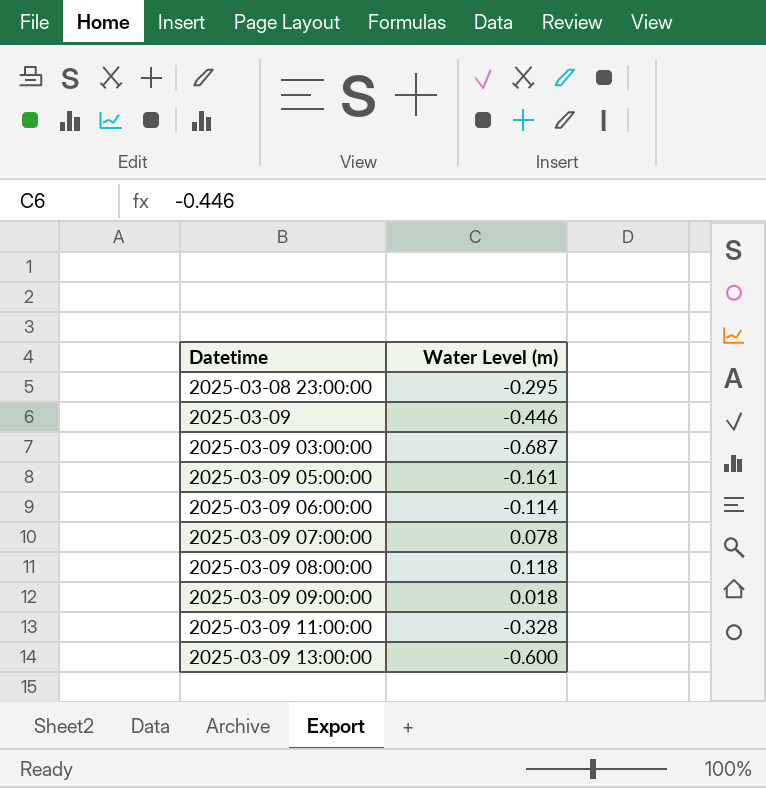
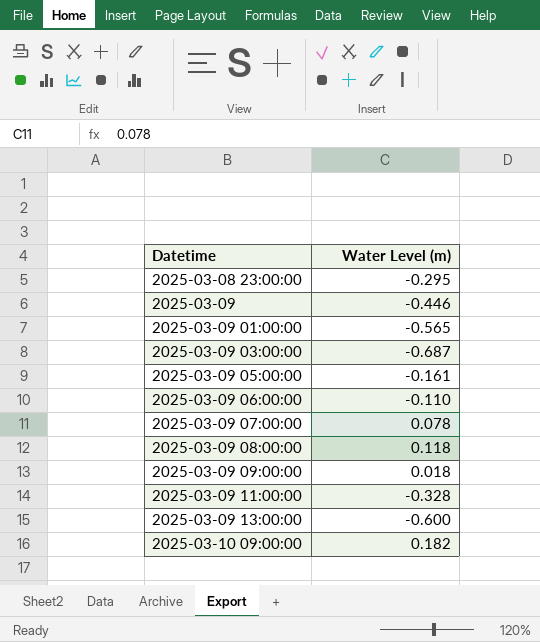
row 2025-03-09 01:00:00: none -> -0.565
2025-03-09 06:00:00 | Water Level (m): -0.114 -> -0.110
row 2025-03-10 09:00:00: none -> 0.182

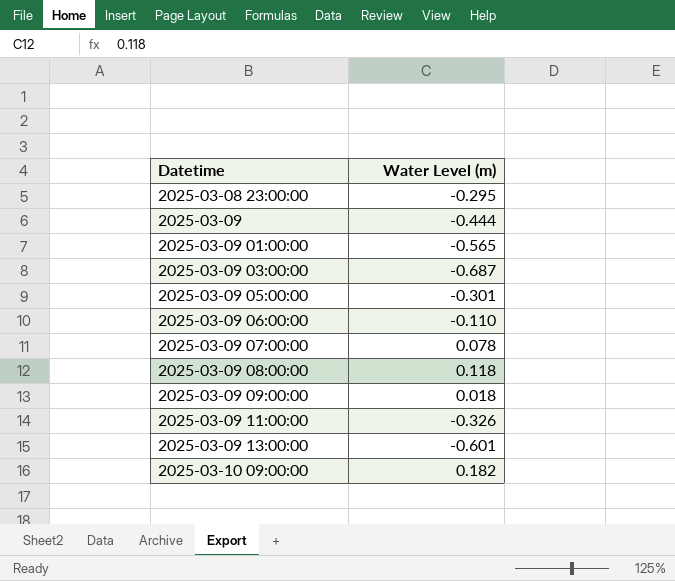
2025-03-09 | Water Level (m): -0.446 -> -0.444
2025-03-09 05:00:00 | Water Level (m): -0.161 -> -0.301
2025-03-09 11:00:00 | Water Level (m): -0.328 -> -0.326
2025-03-09 13:00:00 | Water Level (m): -0.600 -> -0.601

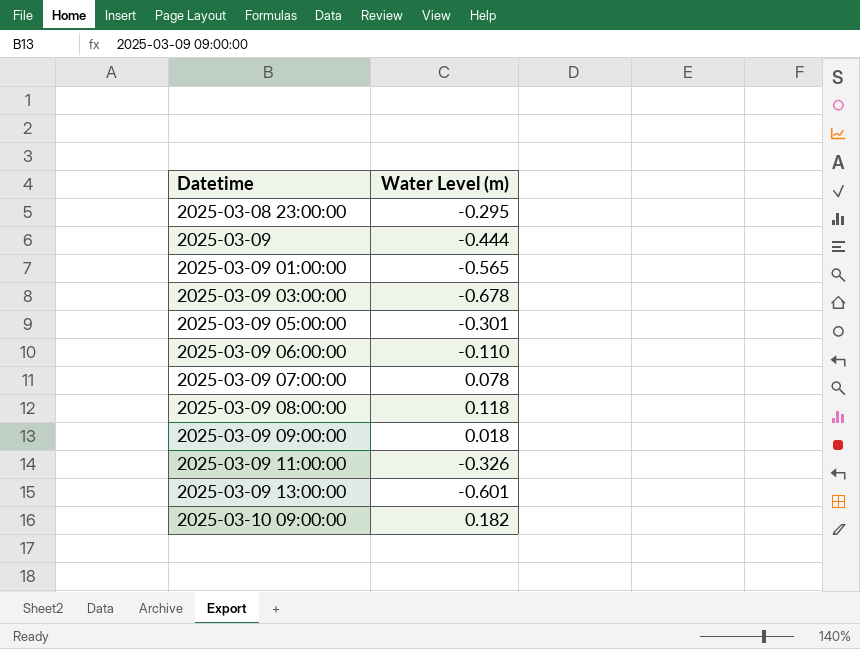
2025-03-09 03:00:00 | Water Level (m): -0.687 -> -0.678

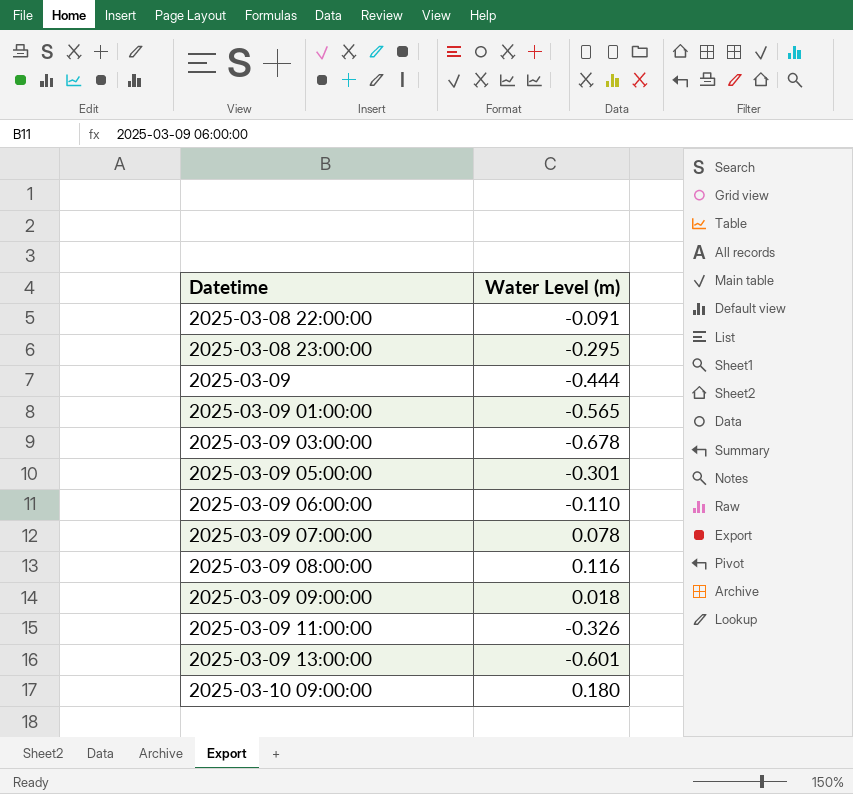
row 2025-03-08 22:00:00: none -> -0.091
2025-03-09 08:00:00 | Water Level (m): 0.118 -> 0.116
2025-03-10 09:00:00 | Water Level (m): 0.182 -> 0.180

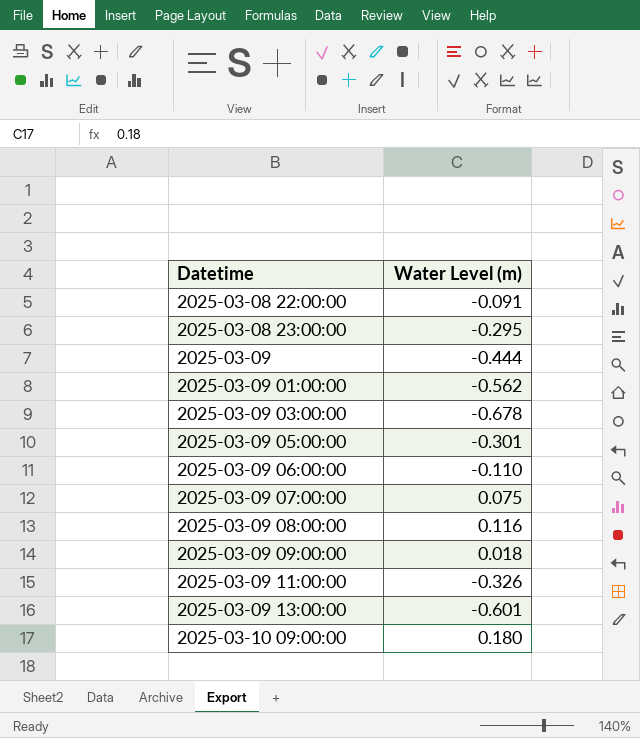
2025-03-09 01:00:00 | Water Level (m): -0.565 -> -0.562
2025-03-09 07:00:00 | Water Level (m): 0.078 -> 0.075

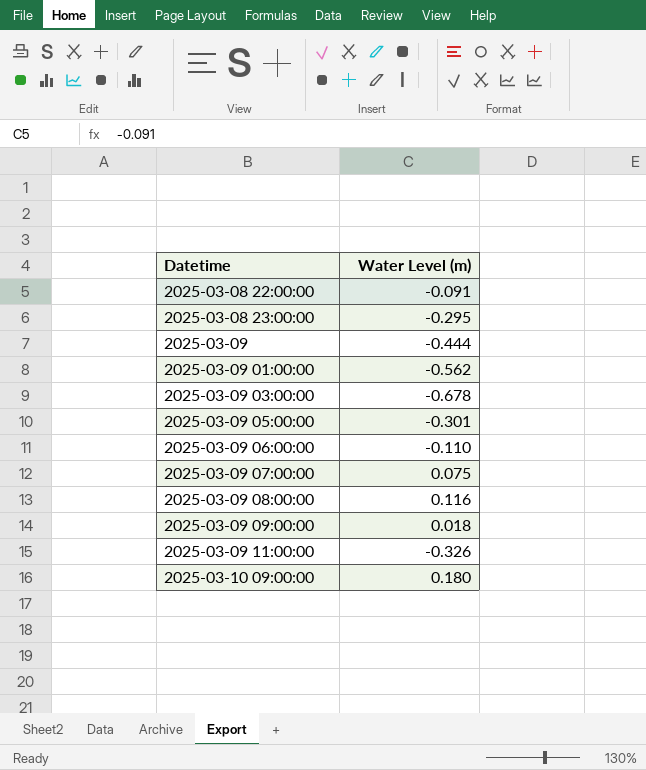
row 2025-03-09 13:00:00: -0.601 -> none

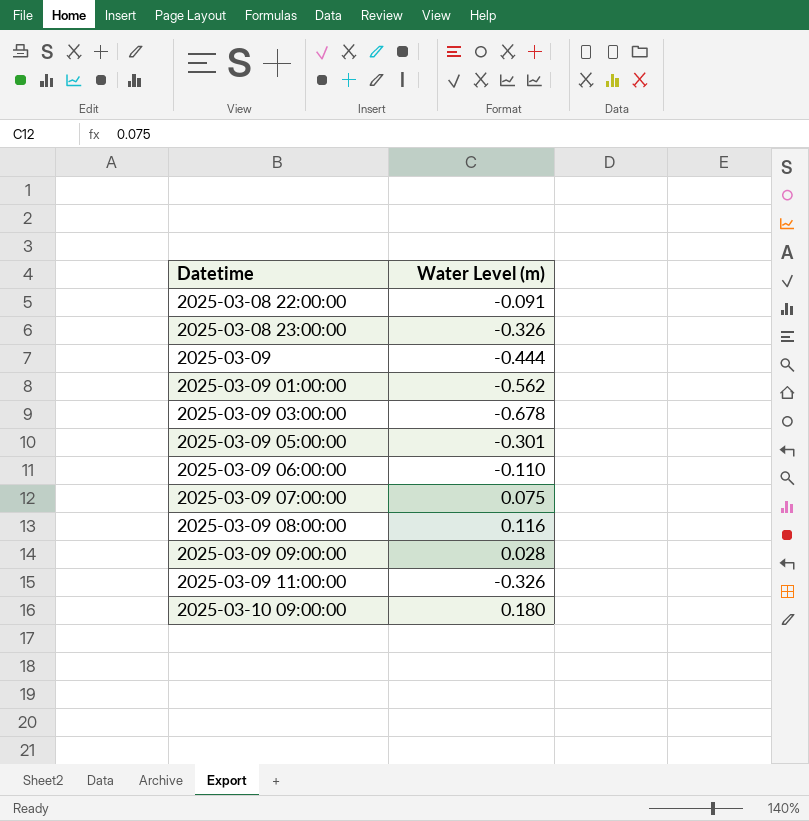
2025-03-08 23:00:00 | Water Level (m): -0.295 -> -0.326
2025-03-09 09:00:00 | Water Level (m): 0.018 -> 0.028

